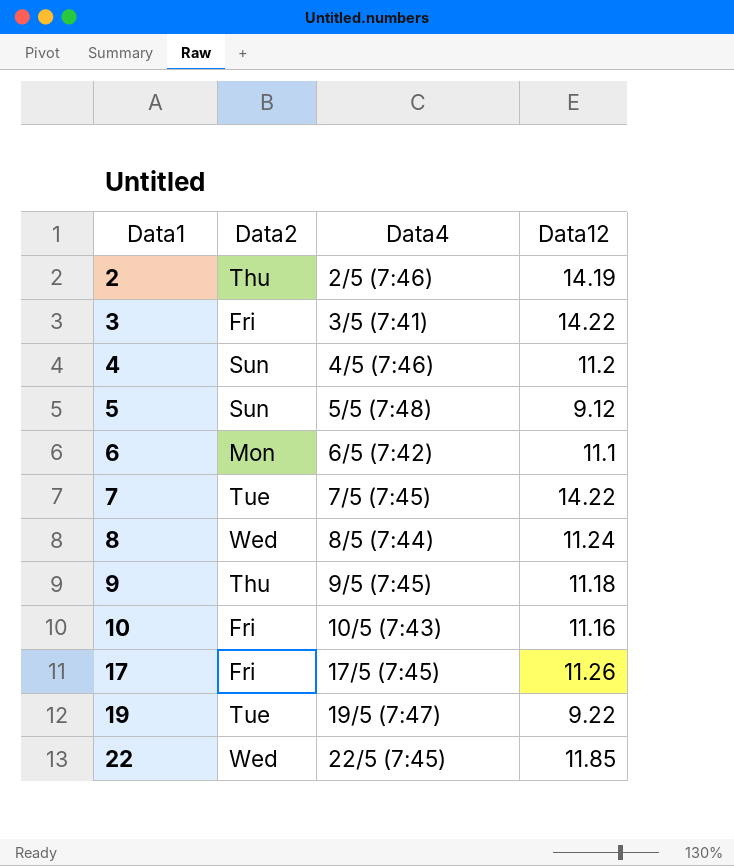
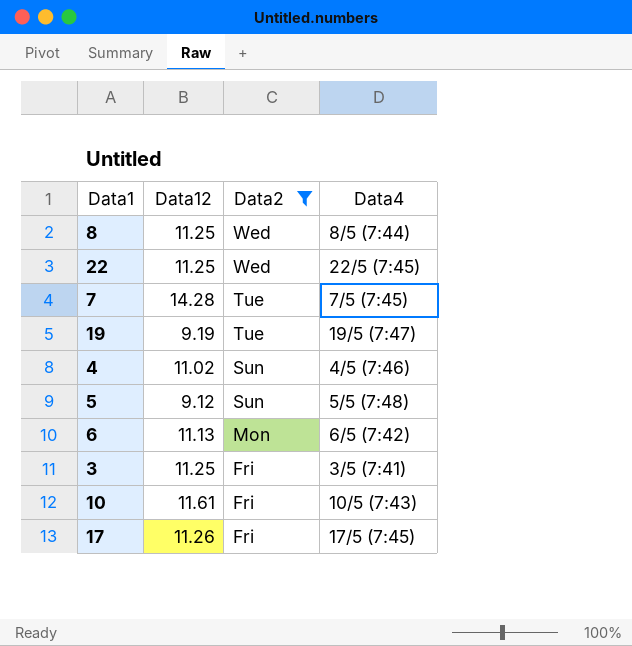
filter: none -> Data2 != Thu
row order: Data1 ascending -> Data2 descending
column Data12 | position: 4 -> 2
8 | Data12: 11.24 -> 11.25
22 | Data12: 11.85 -> 11.25
7 | Data12: 14.22 -> 14.28
19 | Data12: 9.22 -> 9.19
4 | Data12: 11.2 -> 11.02
6 | Data12: 11.1 -> 11.13
3 | Data12: 14.22 -> 11.25
10 | Data12: 11.16 -> 11.61

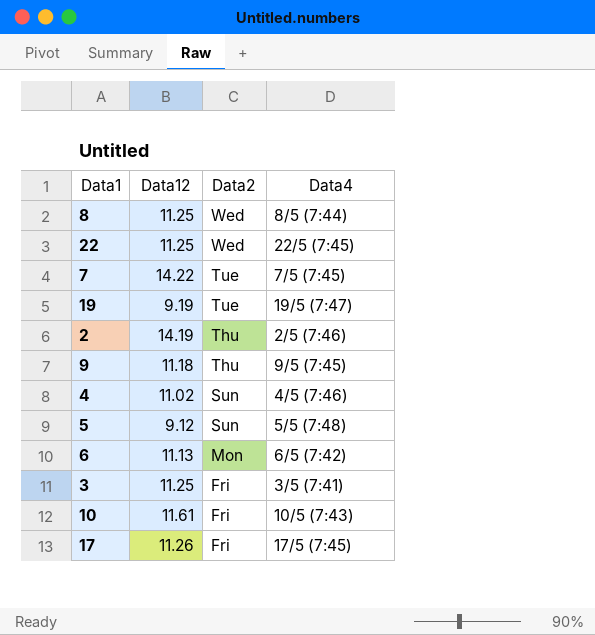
filter: Data2 != Thu -> none
7 | Data12: 14.28 -> 14.22

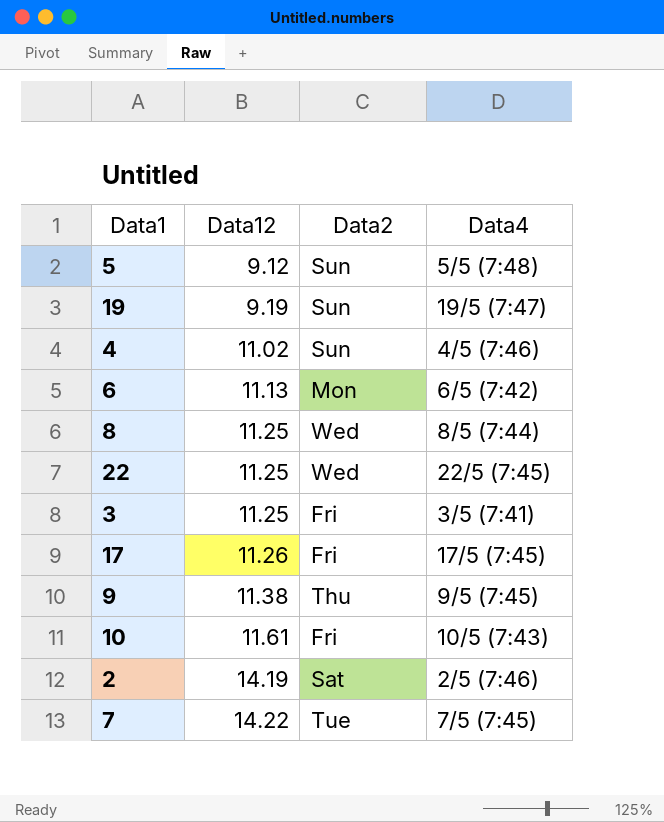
row order: Data2 descending -> Data12 ascending
19 | Data2: Tue -> Sun
9 | Data12: 11.18 -> 11.38
2 | Data2: Thu -> Sat

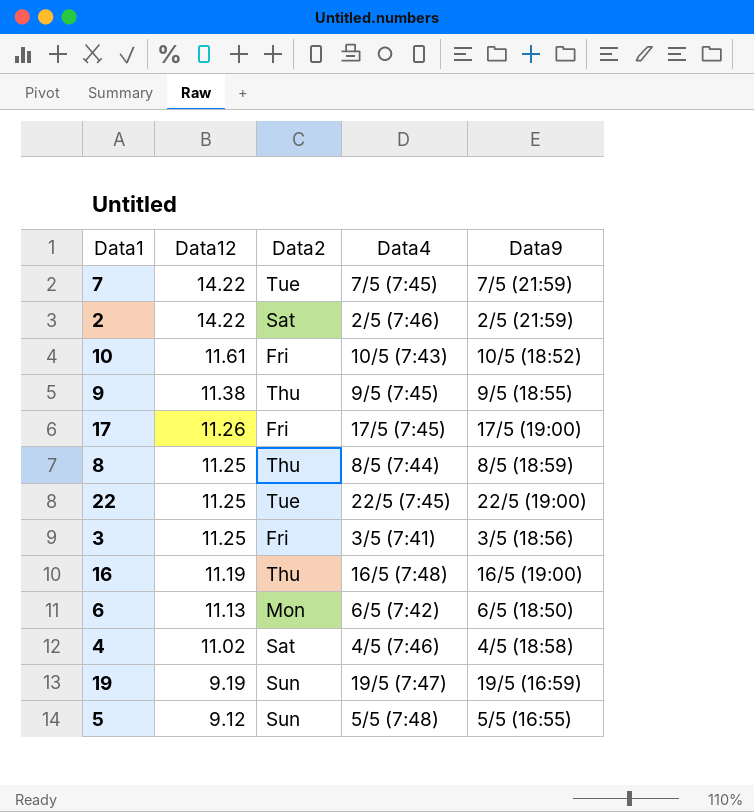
row order: Data12 ascending -> Data12 descending
column Data9 | position: none -> 5
2 | Data12: 14.19 -> 14.22
8 | Data2: Wed -> Thu
22 | Data2: Wed -> Tue
row 16: none -> 11.19 | Thu | 16/5 (7:48) | 16/5 (19:00)
4 | Data2: Sun -> Sat

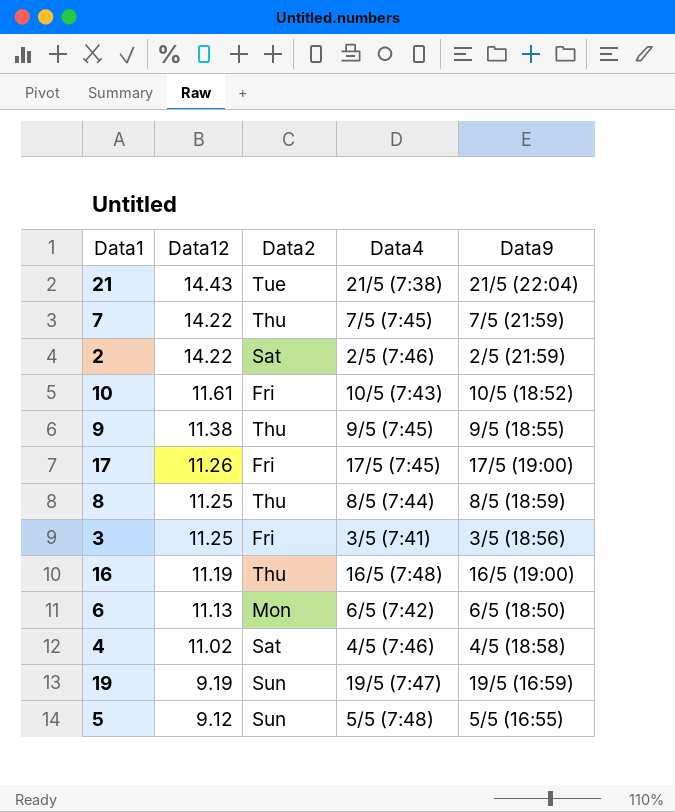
row 22: 11.25 | Tue | 22/5 (7:45) | 22/5 (19:00) -> none
row 21: none -> 14.43 | Tue | 21/5 (7:38) | 21/5 (22:04)
7 | Data2: Tue -> Thu

